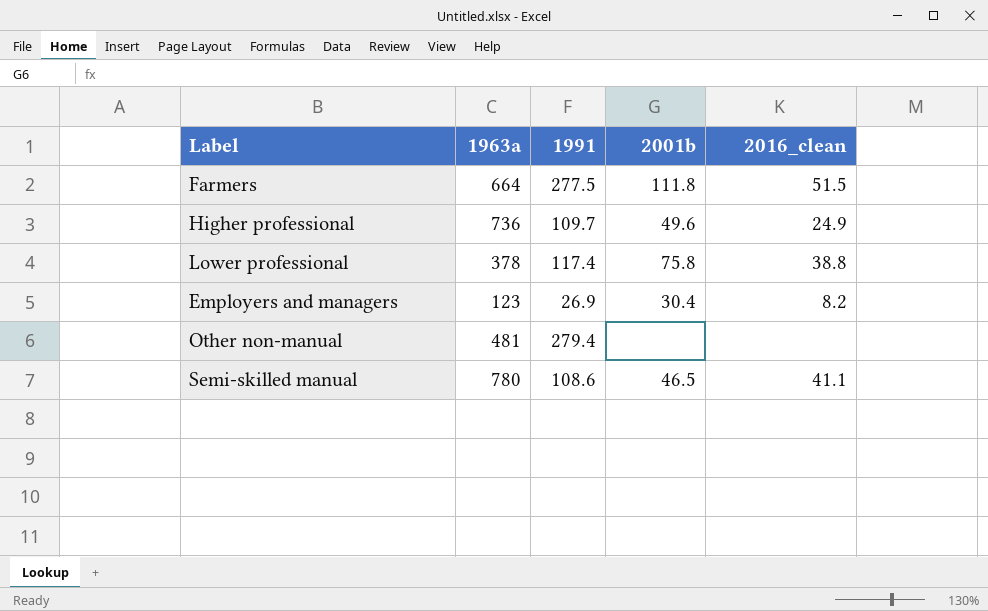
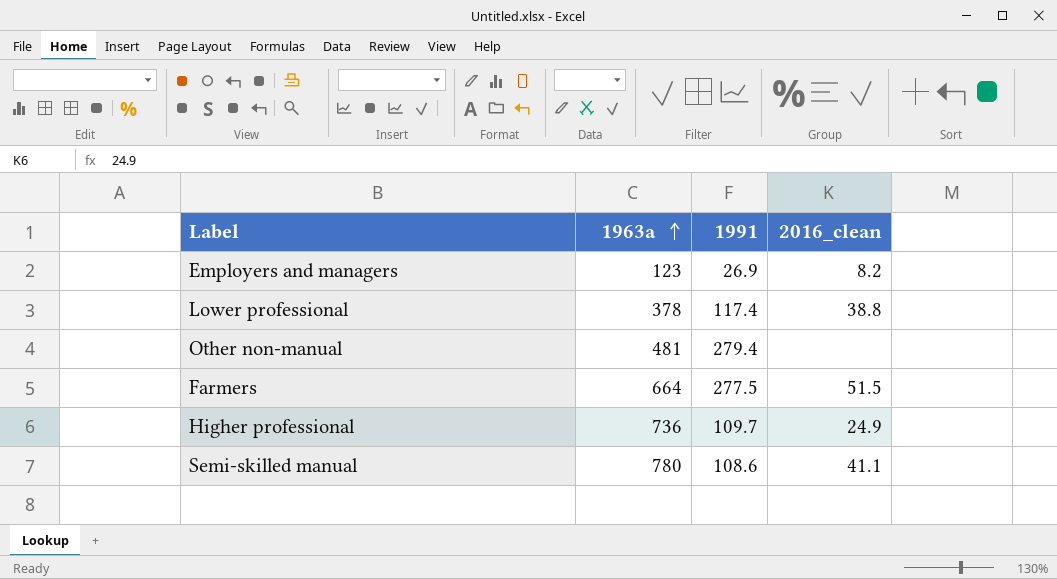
row order: none -> 1963a ascending
column 2001b | position: 4 -> none

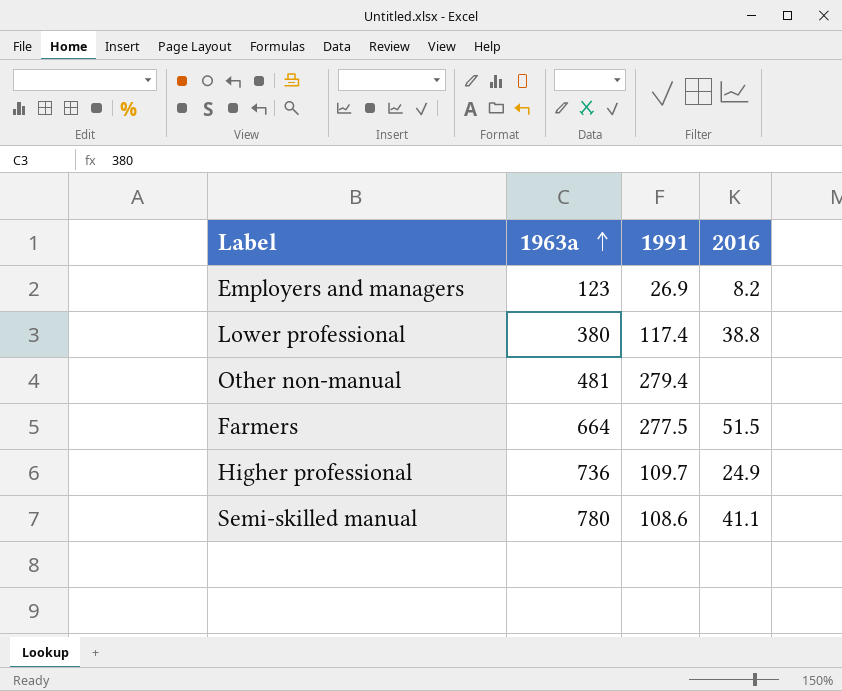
column name: 2016_clean -> 2016
Lower professional | 1963a: 378 -> 380

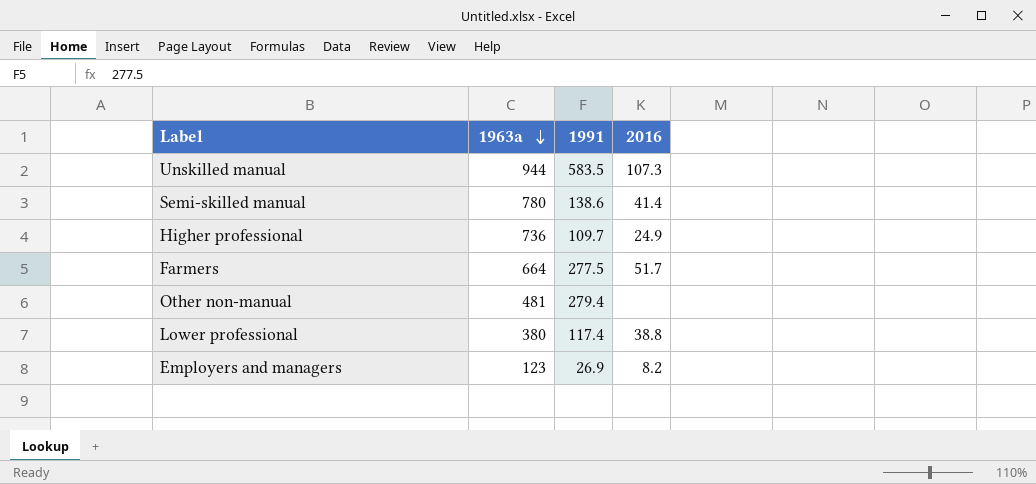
row order: 1963a ascending -> 1963a descending
row Unskilled manual: none -> 944 | 583.5 | 107.3
Semi-skilled manual | 1991: 108.6 -> 138.6
Semi-skilled manual | 2016: 41.1 -> 41.4
Farmers | 2016: 51.5 -> 51.7

